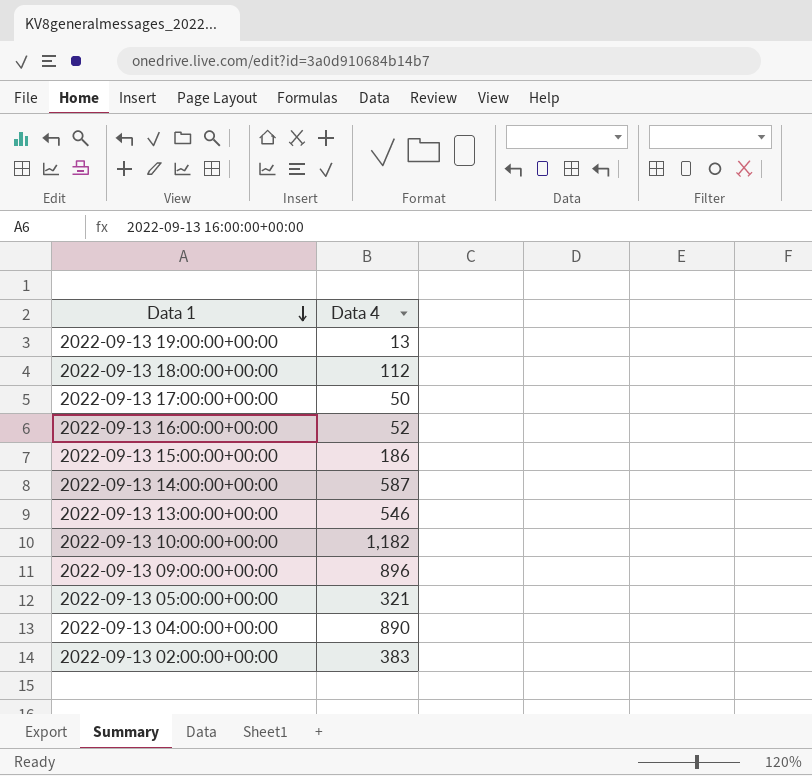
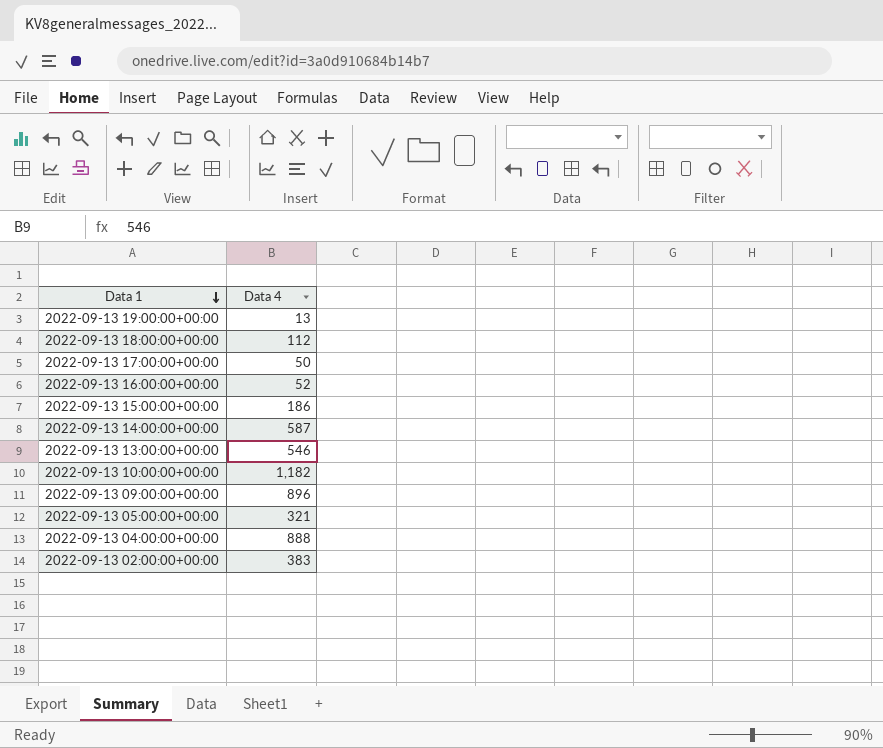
2022-09-13 04:00:00+00:00 | Data 4: 890 -> 888

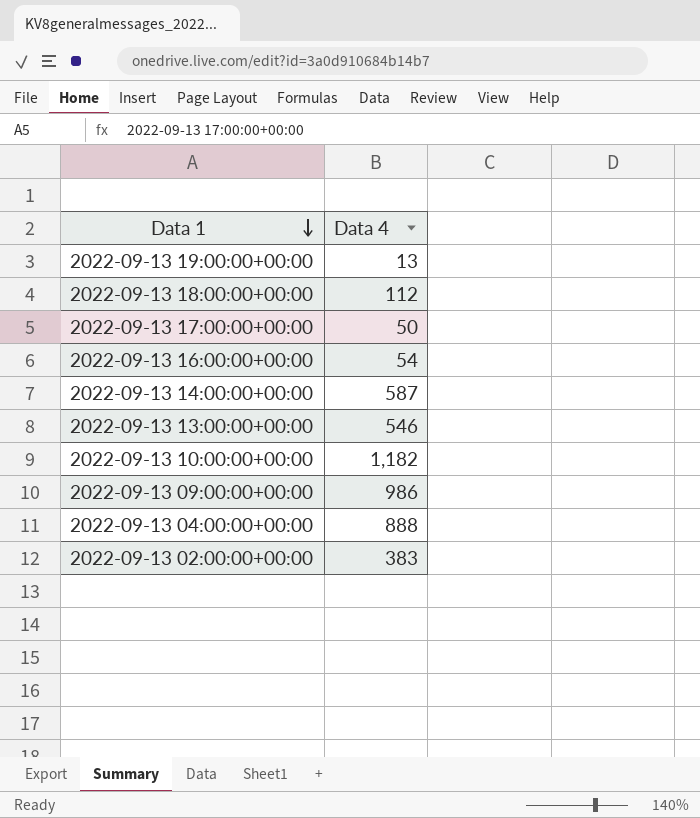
row 2022-09-13 15:00:00+00:00: 186 -> none
row 2022-09-13 05:00:00+00:00: 321 -> none
2022-09-13 16:00:00+00:00 | Data 4: 52 -> 54
2022-09-13 09:00:00+00:00 | Data 4: 896 -> 986

